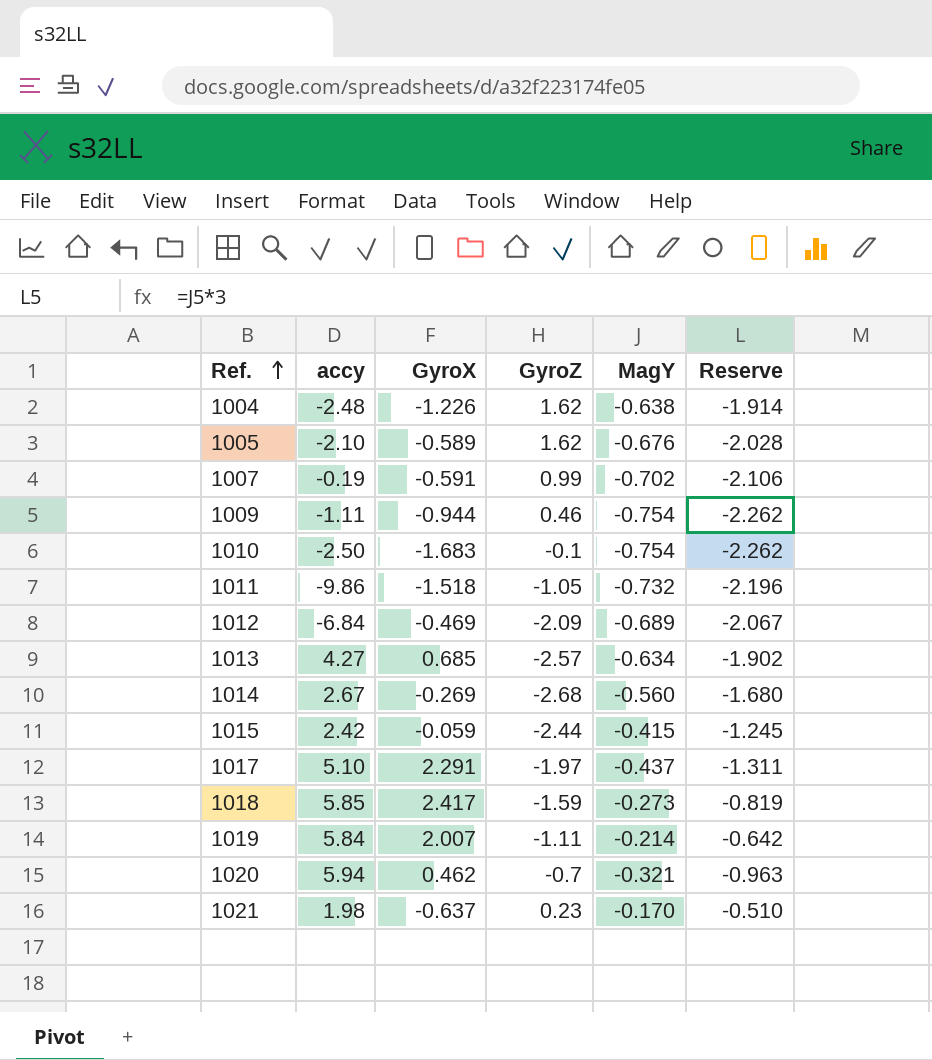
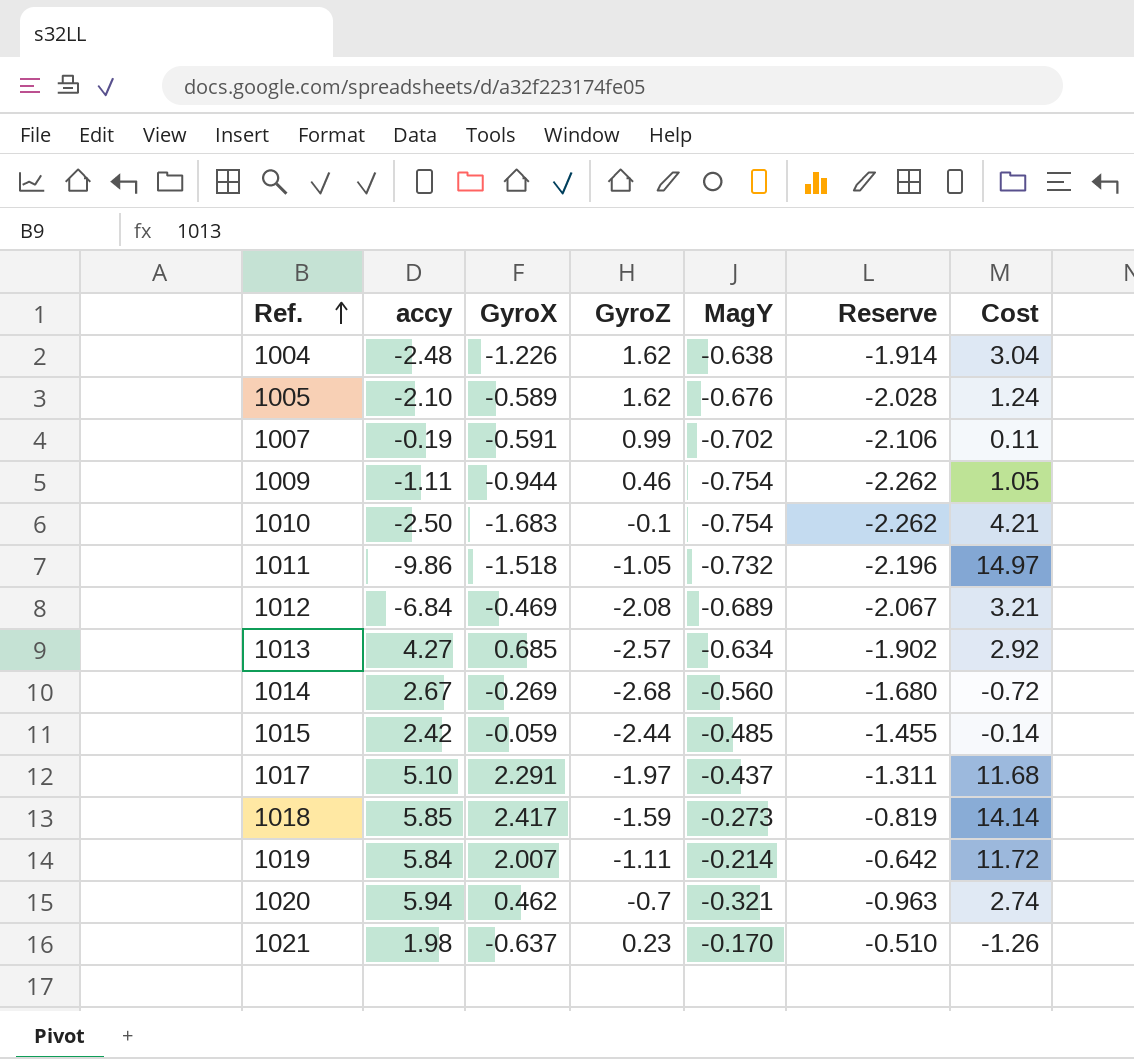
column Cost | formula: none -> [accy] * [GyroX]
1012 | GyroZ: -2.09 -> -2.08
1015 | MagY: -0.415 -> -0.485
1015 | Reserve: -1.245 -> -1.455

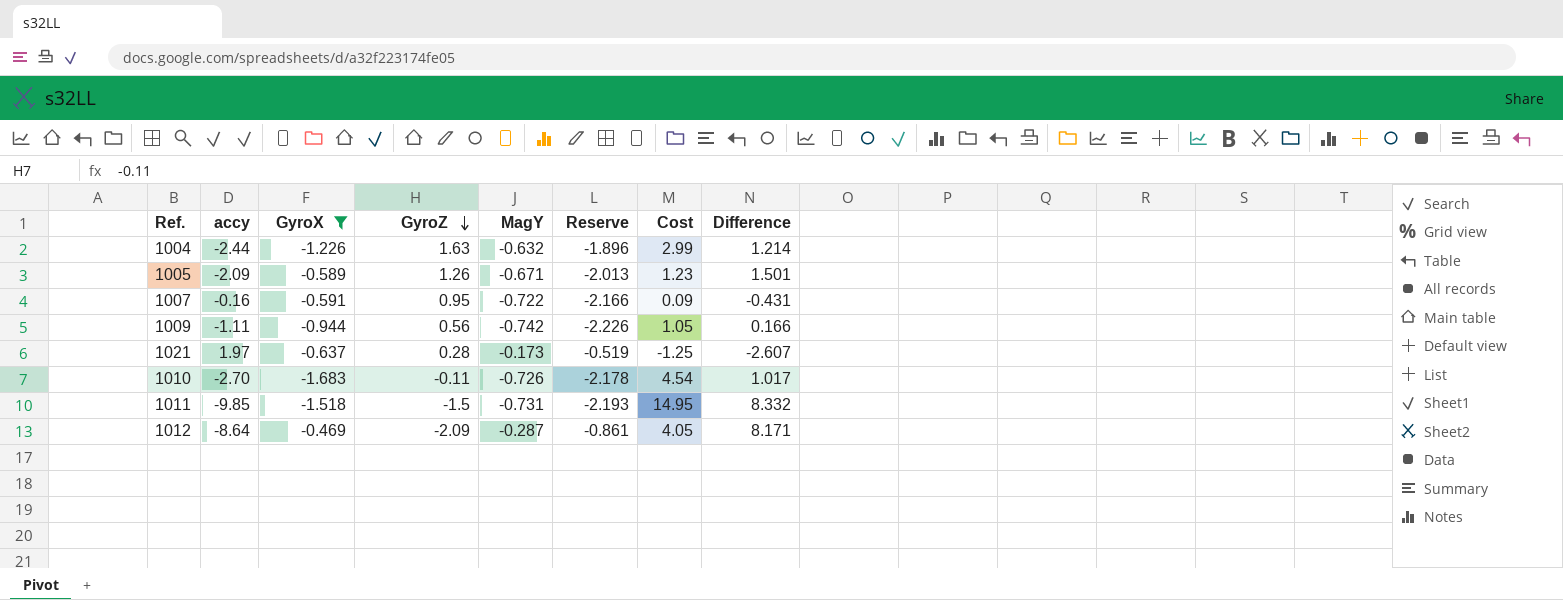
filter: none -> GyroX <= -0.469
row order: Ref. ascending -> GyroZ descending
column Difference | formula: none -> [GyroX] - [accy]
1004 | accy: -2.48 -> -2.44
1004 | GyroZ: 1.62 -> 1.63
1004 | MagY: -0.638 -> -0.632
1004 | Reserve: -1.914 -> -1.896
1004 | Cost: 3.04 -> 2.99
1005 | accy: -2.10 -> -2.09
1005 | GyroZ: 1.62 -> 1.26
1005 | MagY: -0.676 -> -0.671
1005 | Reserve: -2.028 -> -2.013
1005 | Cost: 1.24 -> 1.23
1007 | accy: -0.19 -> -0.16
1007 | GyroZ: 0.99 -> 0.95
1007 | MagY: -0.702 -> -0.722
1007 | Reserve: -2.106 -> -2.166
1007 | Cost: 0.11 -> 0.09
1009 | GyroZ: 0.46 -> 0.56
1009 | MagY: -0.754 -> -0.742
1009 | Reserve: -2.262 -> -2.226
1021 | accy: 1.98 -> 1.97
1021 | GyroZ: 0.23 -> 0.28
1021 | MagY: -0.170 -> -0.173
1021 | Reserve: -0.510 -> -0.519
1021 | Cost: -1.26 -> -1.25
1010 | accy: -2.50 -> -2.70
1010 | GyroZ: -0.1 -> -0.11
1010 | MagY: -0.754 -> -0.726
1010 | Reserve: -2.262 -> -2.178
1010 | Cost: 4.21 -> 4.54
1011 | accy: -9.86 -> -9.85
1011 | GyroZ: -1.05 -> -1.5
1011 | MagY: -0.732 -> -0.731
1011 | Reserve: -2.196 -> -2.193
1011 | Cost: 14.97 -> 14.95
1012 | accy: -6.84 -> -8.64
1012 | GyroZ: -2.08 -> -2.09
1012 | MagY: -0.689 -> -0.287
1012 | Reserve: -2.067 -> -0.861
1012 | Cost: 3.21 -> 4.05

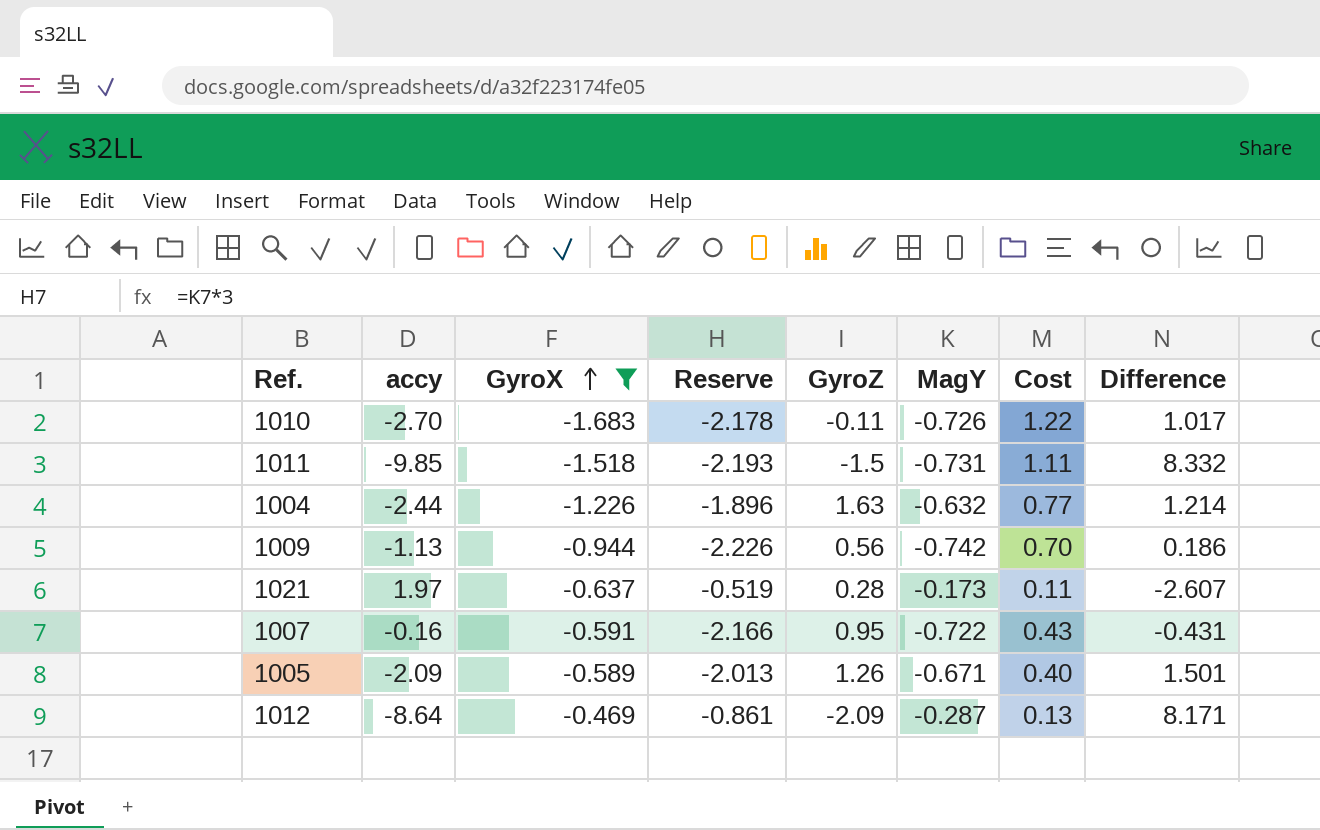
row order: GyroZ descending -> GyroX ascending
column Reserve | position: 6 -> 4
column Cost | formula: [accy] * [GyroX] -> [GyroX] * [MagY]
1009 | accy: -1.11 -> -1.13
1009 | Difference: 0.166 -> 0.186

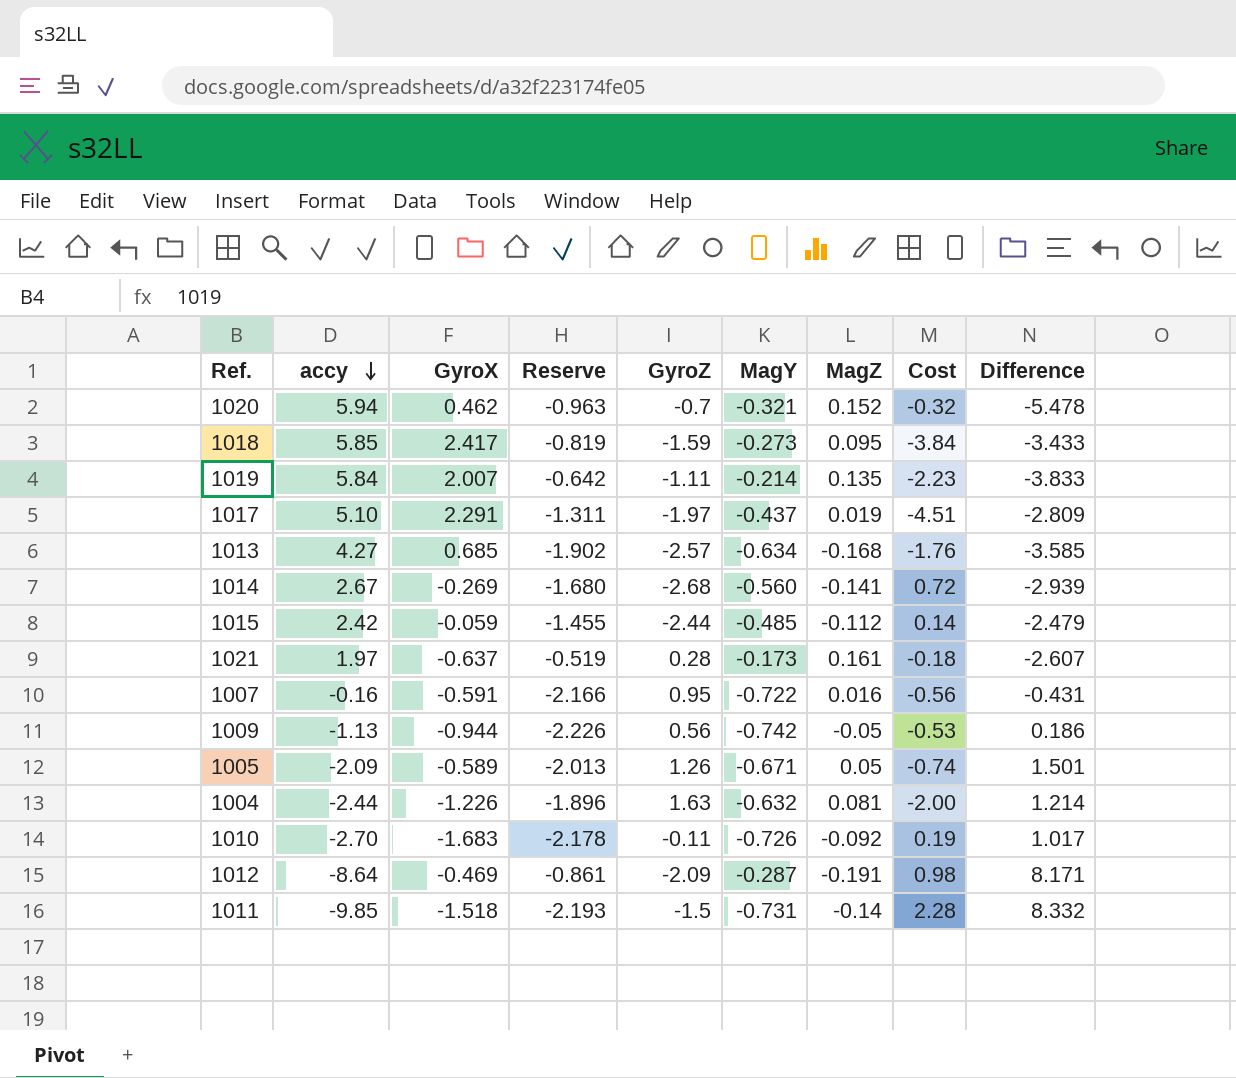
filter: GyroX <= -0.469 -> none
row order: GyroX ascending -> accy descending
column MagZ | position: none -> 7
column Cost | formula: [GyroX] * [MagY] -> [GyroX] * [GyroZ]

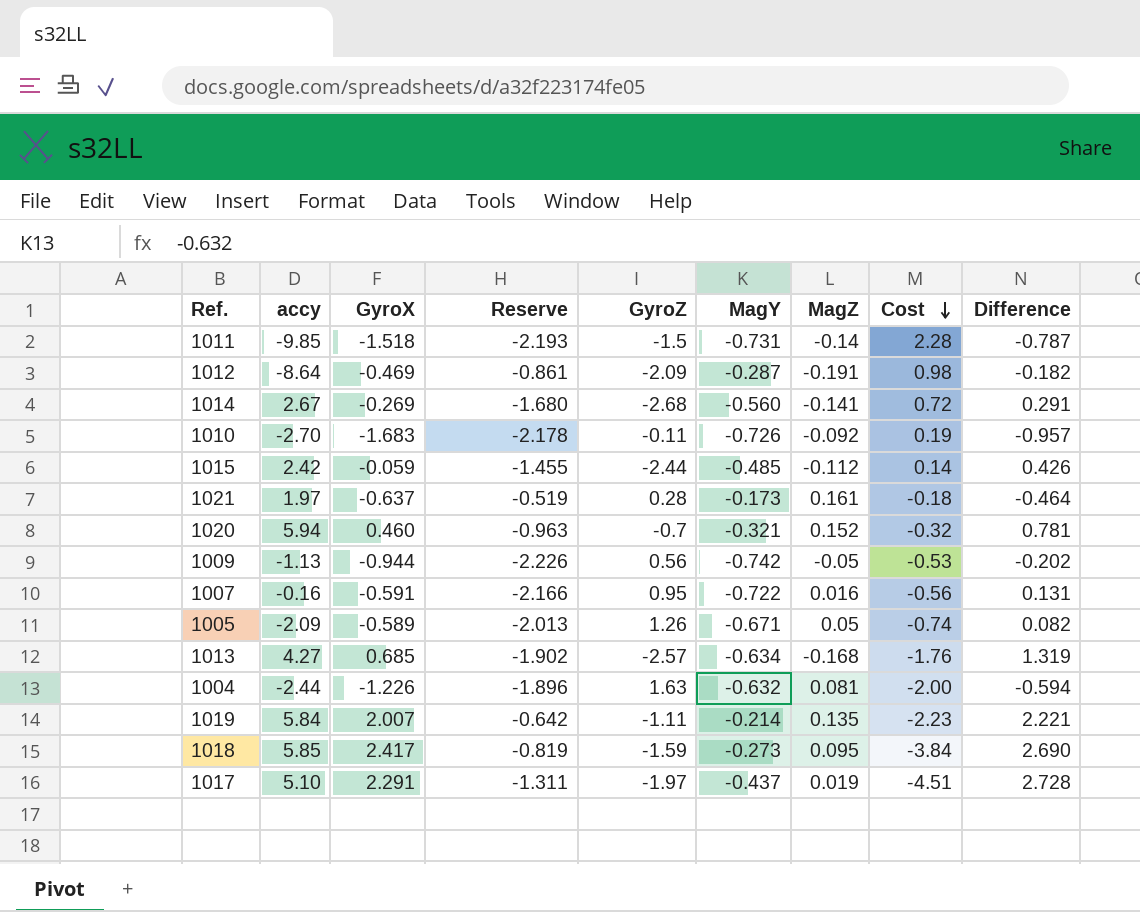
row order: accy descending -> Cost descending
column Difference | formula: [GyroX] - [accy] -> [GyroX] - [MagY]
1020 | GyroX: 0.462 -> 0.460

